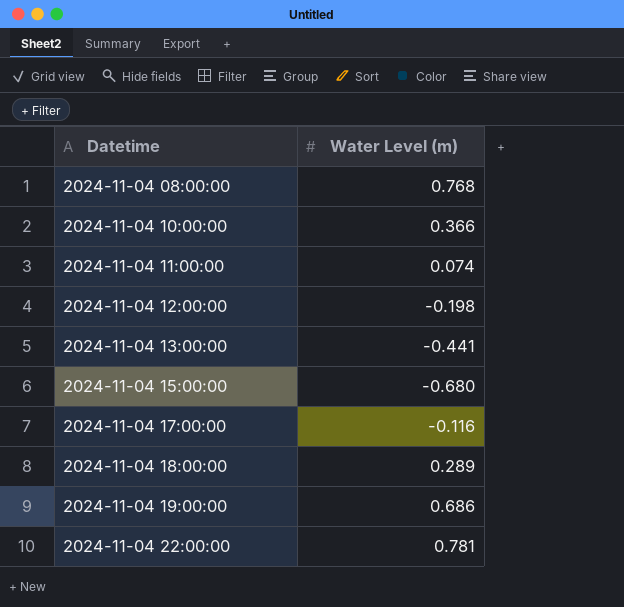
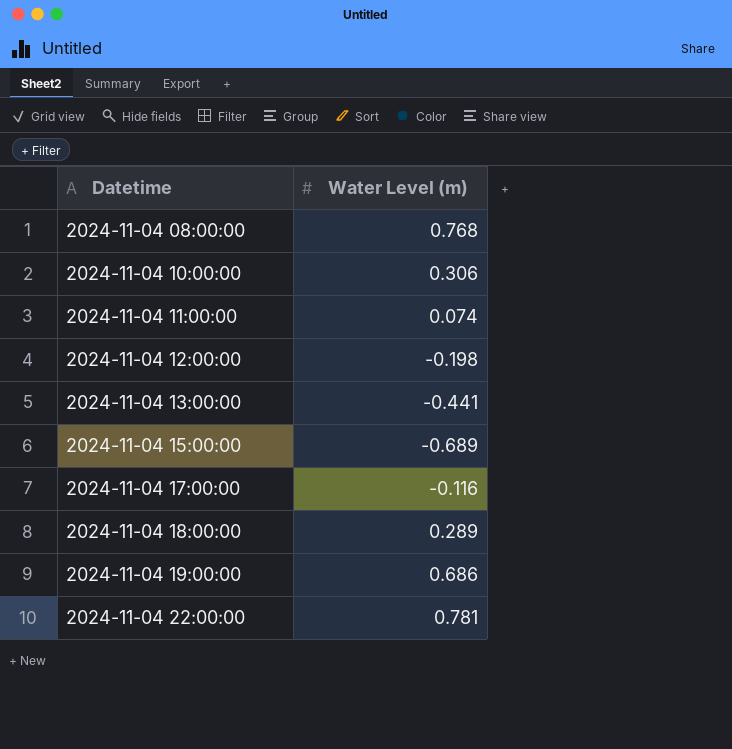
2024-11-04 10:00:00 | Water Level (m): 0.366 -> 0.306
2024-11-04 15:00:00 | Water Level (m): -0.680 -> -0.689

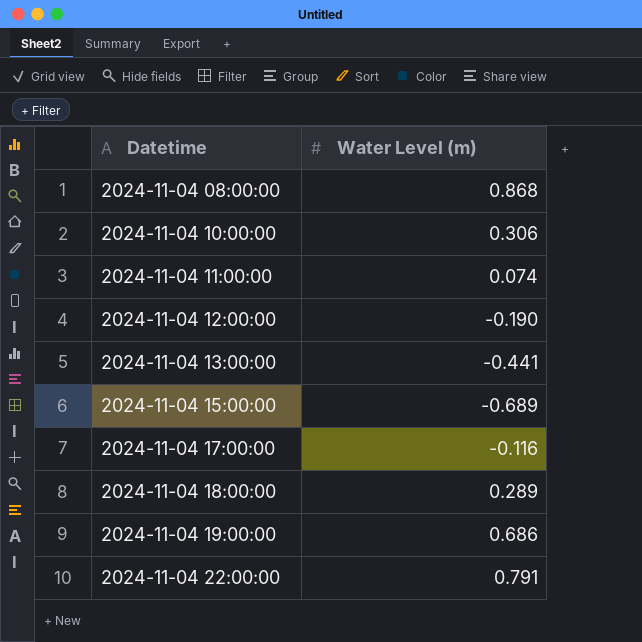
2024-11-04 08:00:00 | Water Level (m): 0.768 -> 0.868
2024-11-04 12:00:00 | Water Level (m): -0.198 -> -0.190
2024-11-04 22:00:00 | Water Level (m): 0.781 -> 0.791

